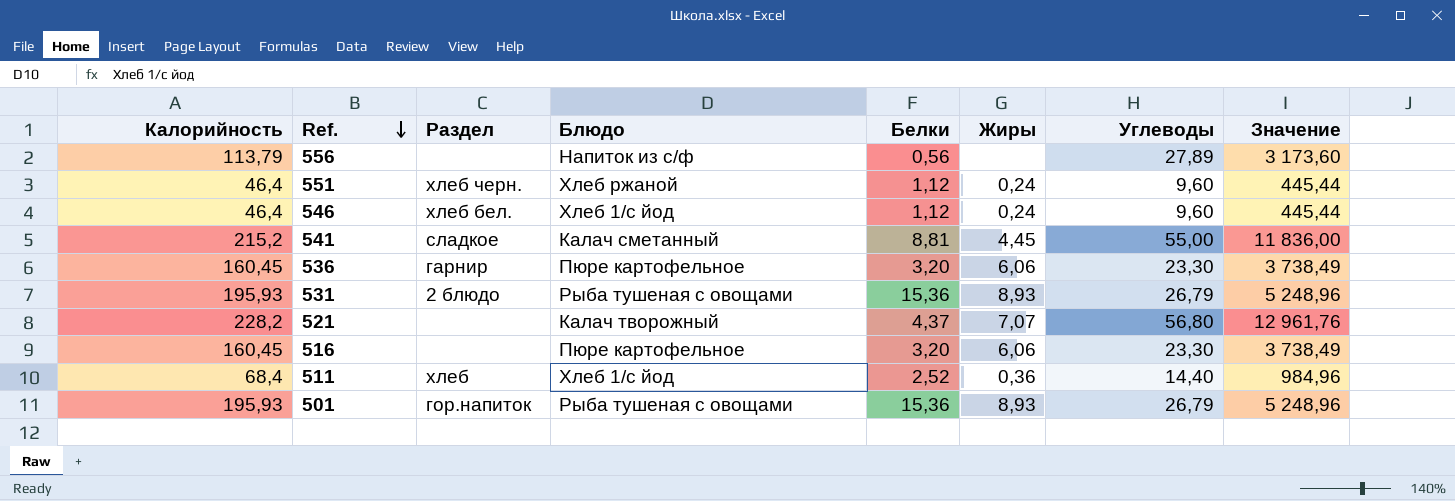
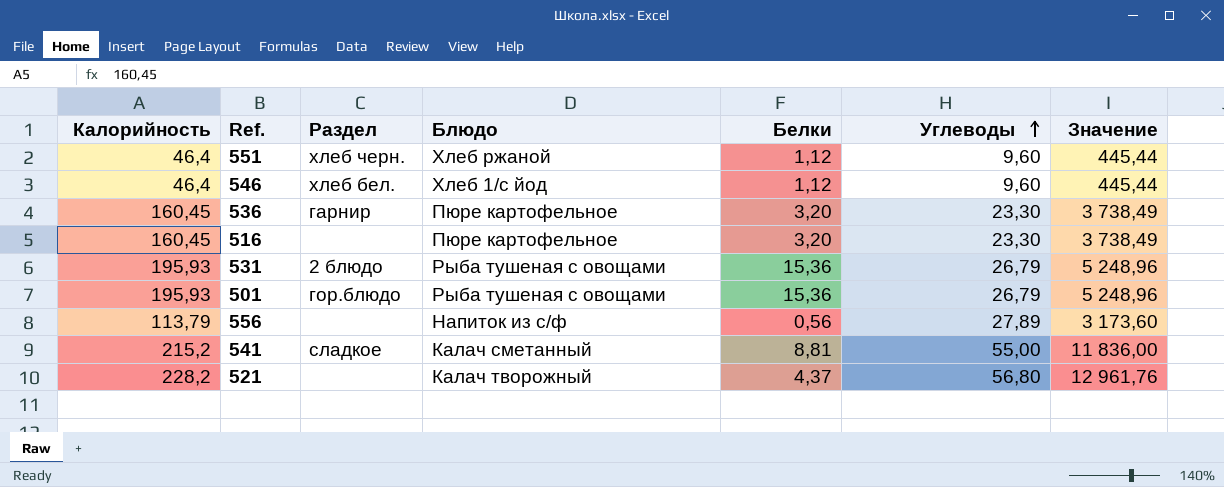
row order: Ref. descending -> Углеводы ascending
column Жиры | position: 6 -> none
row 511: 68,4 | хлеб | Хлеб 1/с йод | 2,52 | 0,36 | 14,40 | 984,96 -> none
501 | Раздел: гор.напиток -> гор.блюдо

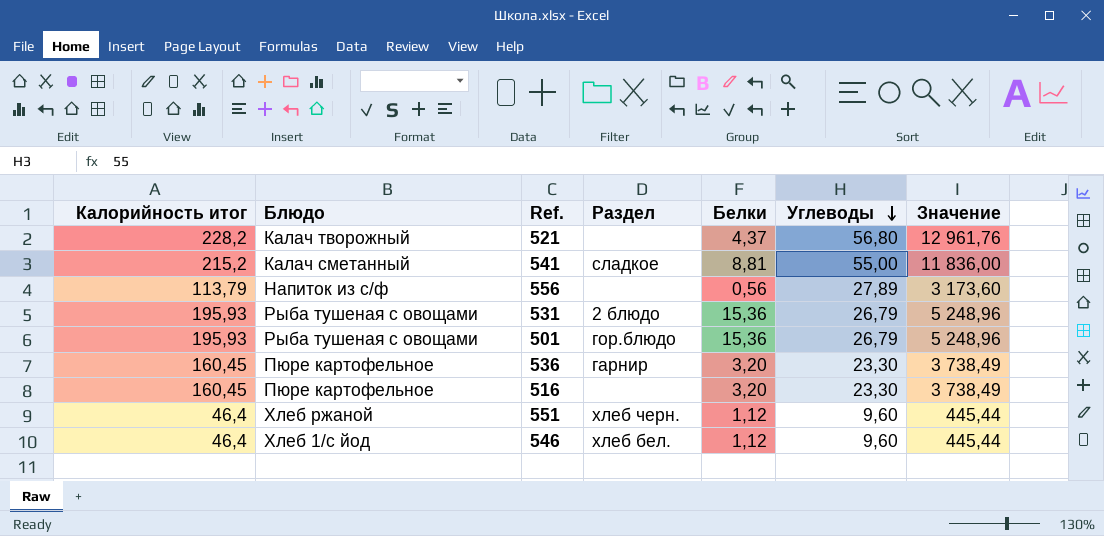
row order: Углеводы ascending -> Углеводы descending
column name: Калорийность -> Калорийность итог
column Блюдо | position: 4 -> 2

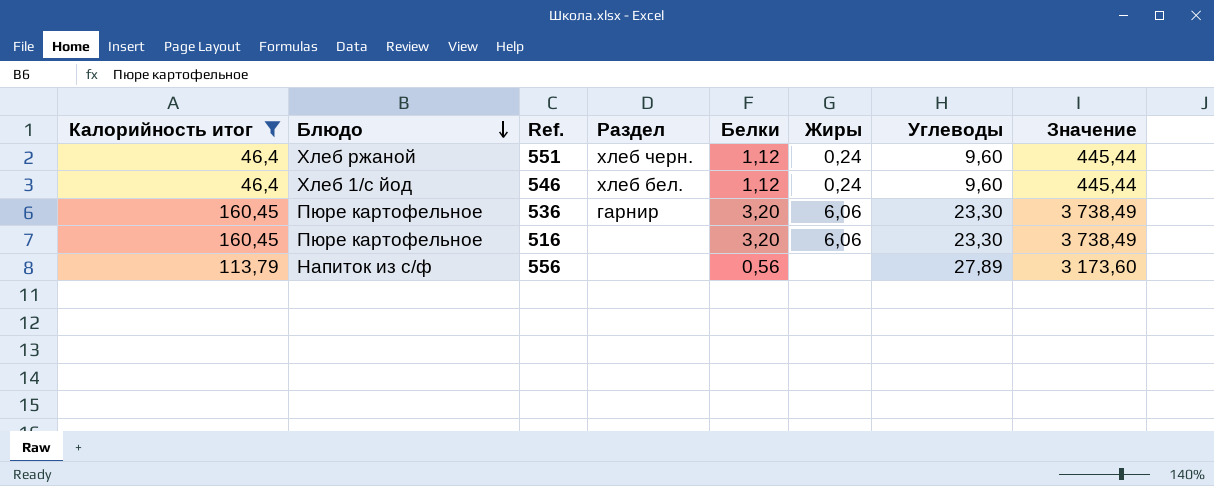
filter: none -> Калорийность итог <= 160,45
row order: Углеводы descending -> Блюдо descending
column Жиры | position: none -> 6

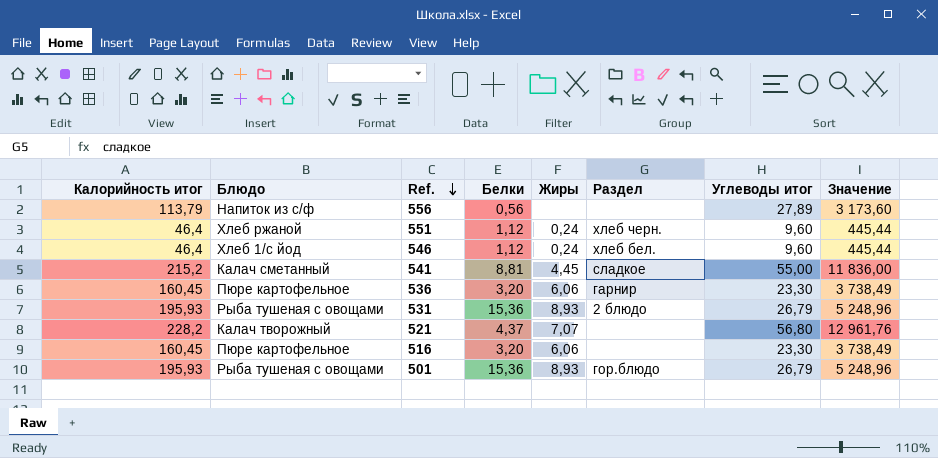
filter: Калорийность итог <= 160,45 -> none
row order: Блюдо descending -> Ref. descending
column Раздел | position: 4 -> 6
column name: Углеводы -> Углеводы итог

